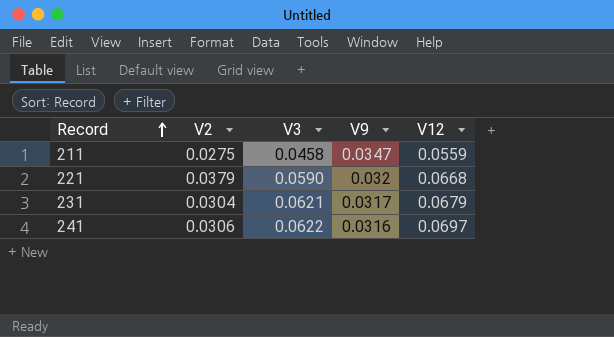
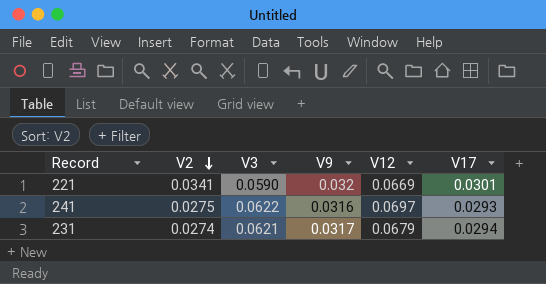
row order: Record ascending -> V2 descending
column V17 | position: none -> 6
row 211: 0.0275 | 0.0458 | 0.0347 | 0.0559 -> none
221 | V2: 0.0379 -> 0.0341
221 | V12: 0.0668 -> 0.0669
241 | V2: 0.0306 -> 0.0275
231 | V2: 0.0304 -> 0.0274

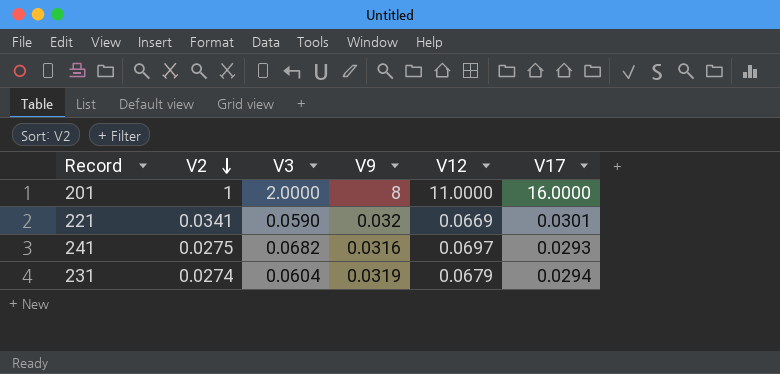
row 201: none -> 1 | 2.0000 | 8 | 11.0000 | 16.0000
241 | V3: 0.0622 -> 0.0682
231 | V3: 0.0621 -> 0.0604
231 | V9: 0.0317 -> 0.0319

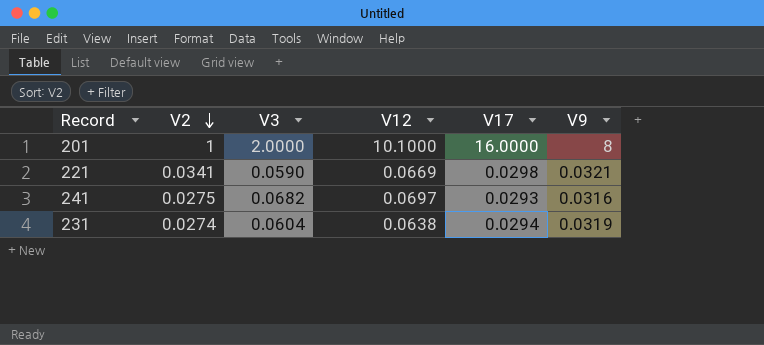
column V9 | position: 4 -> 6
201 | V12: 11.0000 -> 10.1000
221 | V17: 0.0301 -> 0.0298
221 | V9: 0.032 -> 0.0321
231 | V12: 0.0679 -> 0.0638

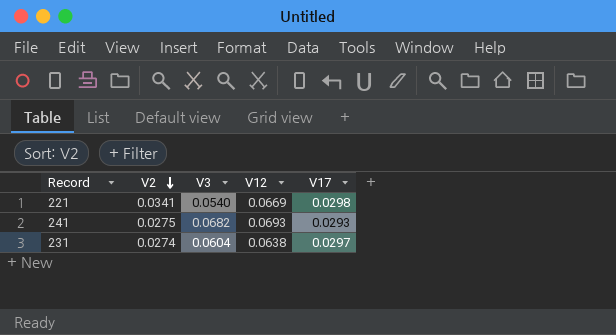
column V9 | position: 6 -> none
row 201: 1 | 2.0000 | 10.1000 | 16.0000 | 8 -> none
221 | V3: 0.0590 -> 0.0540
241 | V12: 0.0697 -> 0.0693
231 | V17: 0.0294 -> 0.0297

